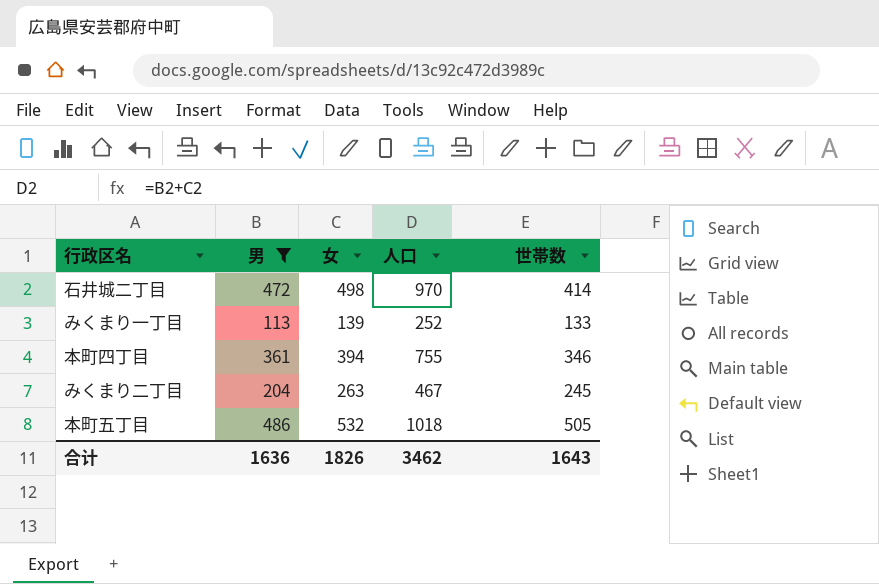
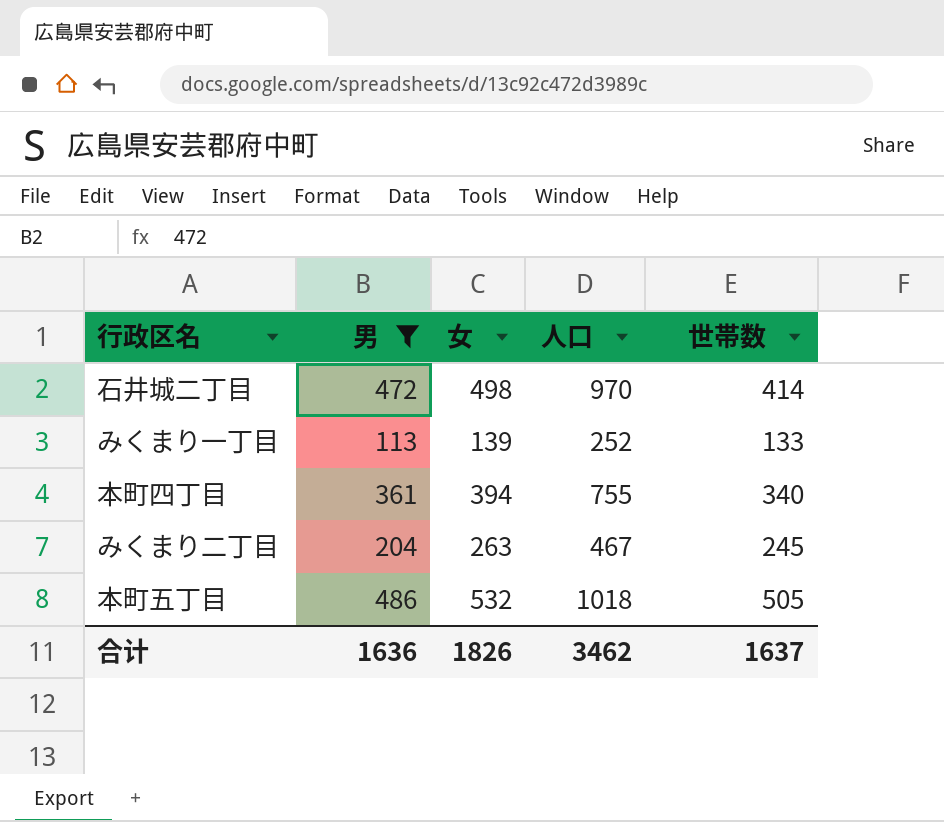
本町四丁目 | 世帯数: 346 -> 340
合计 | 世帯数: 1643 -> 1637

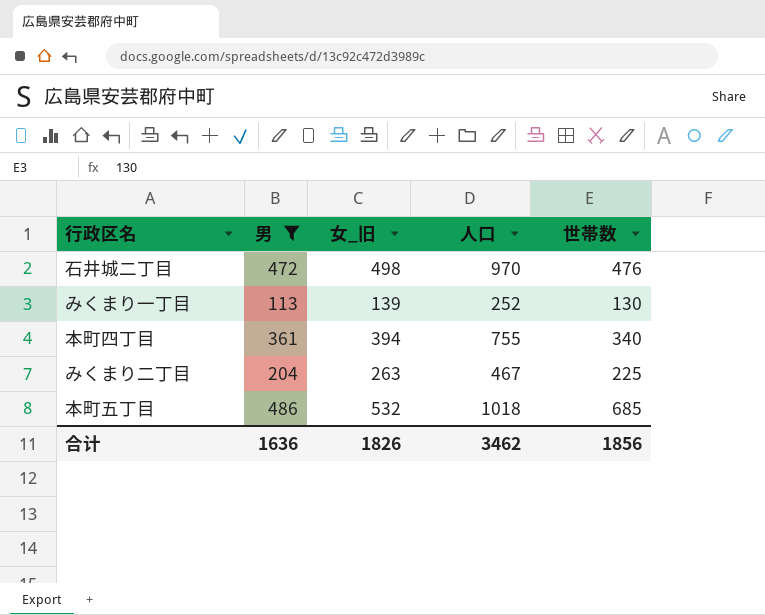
column name: 女 -> 女_旧
石井城二丁目 | 世帯数: 414 -> 476
みくまり一丁目 | 世帯数: 133 -> 130
みくまり二丁目 | 世帯数: 245 -> 225
本町五丁目 | 世帯数: 505 -> 685
合计 | 世帯数: 1637 -> 1856

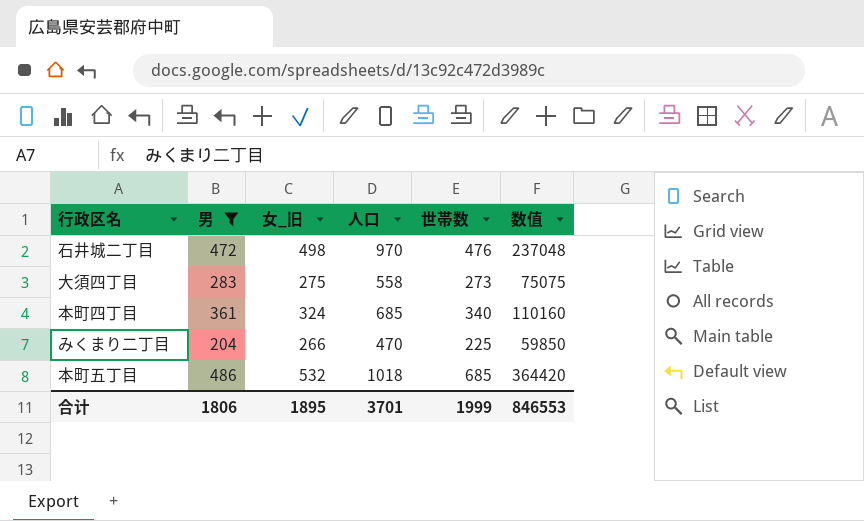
column 数值 | formula: none -> [女_旧] * [世帯数]
row みくまり一丁目: 113 | 139 | 252 | 130 -> none
row 大須四丁目: none -> 283 | 275 | 558 | 273 | 75075
本町四丁目 | 女_旧: 394 -> 324
本町四丁目 | 人口: 755 -> 685
みくまり二丁目 | 女_旧: 263 -> 266
みくまり二丁目 | 人口: 467 -> 470
合计 | 男: 1636 -> 1806
合计 | 女_旧: 1826 -> 1895
合计 | 人口: 3462 -> 3701
合计 | 世帯数: 1856 -> 1999

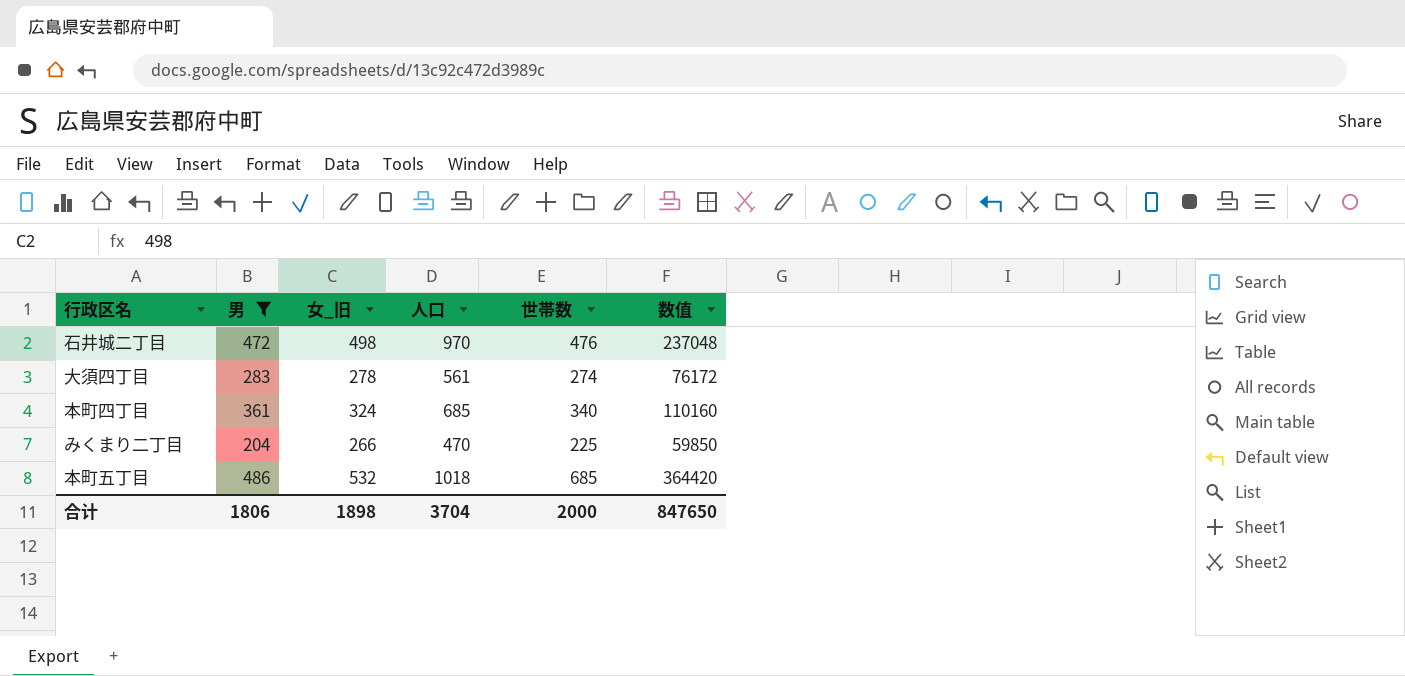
大須四丁目 | 女_旧: 275 -> 278
大須四丁目 | 人口: 558 -> 561
大須四丁目 | 世帯数: 273 -> 274
大須四丁目 | 数值: 75075 -> 76172
合计 | 女_旧: 1895 -> 1898
合计 | 人口: 3701 -> 3704
合计 | 世帯数: 1999 -> 2000
合计 | 数值: 846553 -> 847650

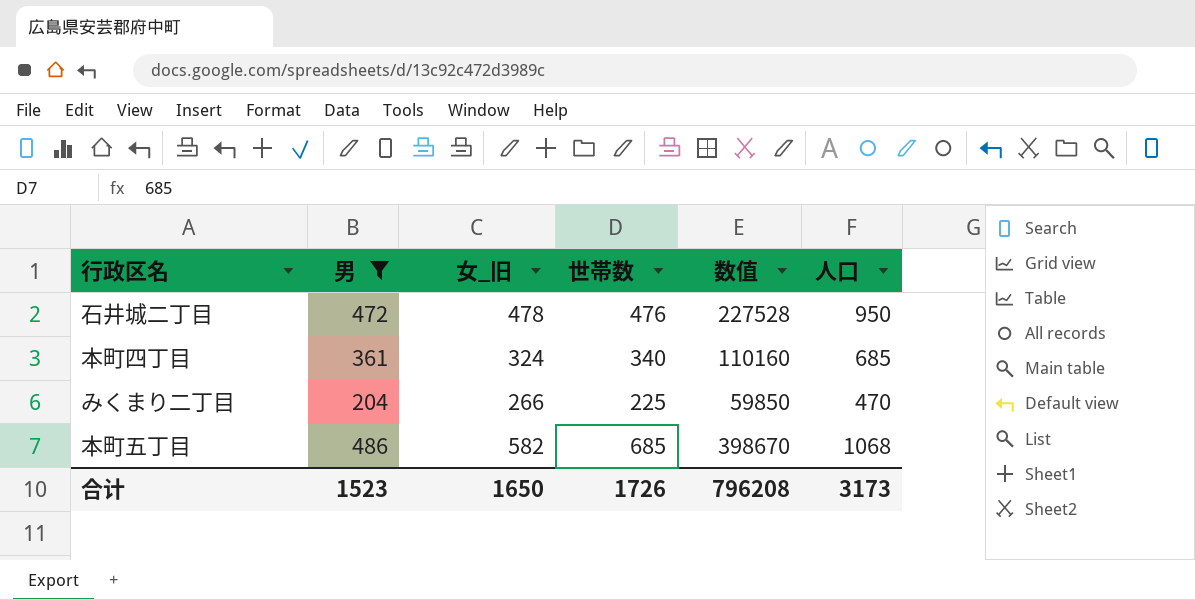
column 人口 | position: 4 -> 6
row 大須四丁目: 283 | 278 | 561 | 274 | 76172 -> none
石井城二丁目 | 女_旧: 498 -> 478
石井城二丁目 | 数值: 237048 -> 227528
石井城二丁目 | 人口: 970 -> 950
本町五丁目 | 女_旧: 532 -> 582
本町五丁目 | 数值: 364420 -> 398670
本町五丁目 | 人口: 1018 -> 1068
合计 | 男: 1806 -> 1523
合计 | 女_旧: 1898 -> 1650
合计 | 世帯数: 2000 -> 1726
合计 | 数值: 847650 -> 796208
合计 | 人口: 3704 -> 3173

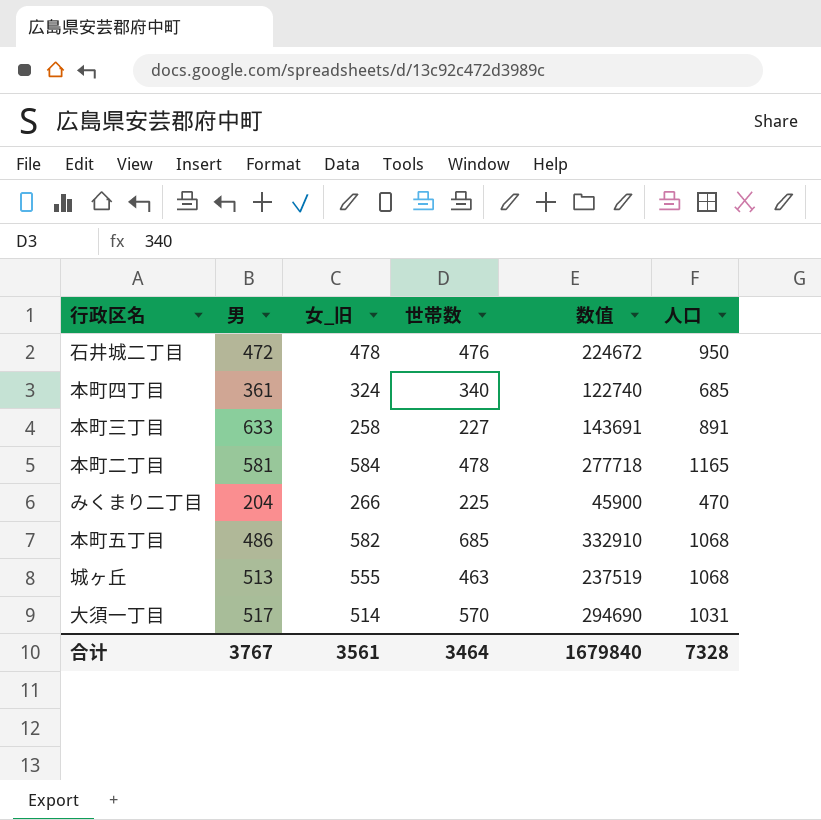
filter: 男 <= 486 -> none
column 数值 | formula: [女_旧] * [世帯数] -> [男] * [世帯数]
合计 | 男: 1523 -> 3767
合计 | 女_旧: 1650 -> 3561
合计 | 世帯数: 1726 -> 3464
合计 | 数值: 796208 -> 1679840
合计 | 人口: 3173 -> 7328

